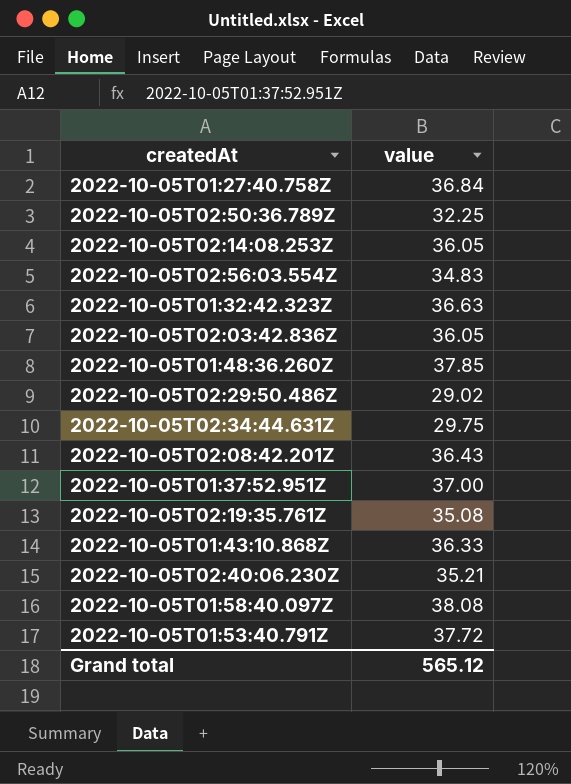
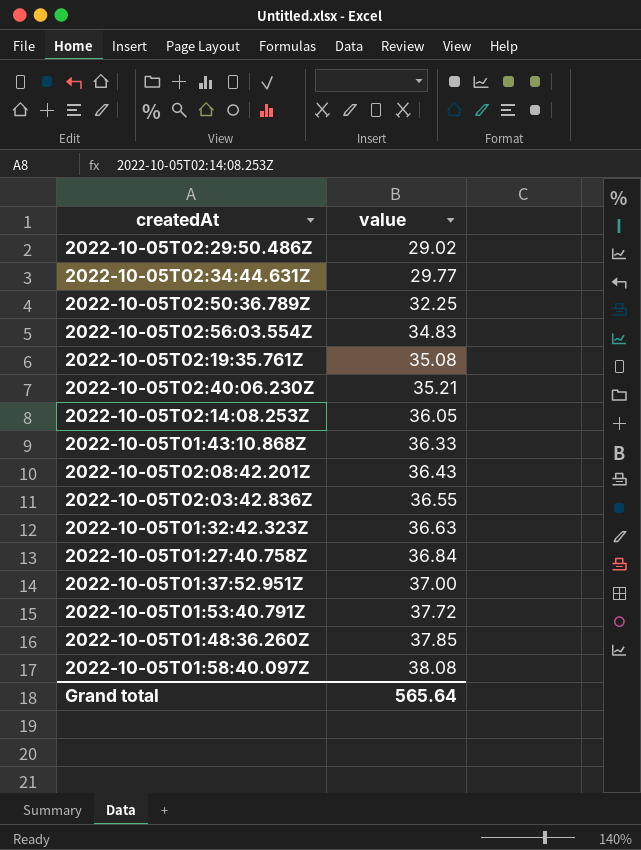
row order: none -> value ascending
2022-10-05T02:34:44.631Z | value: 29.75 -> 29.77
2022-10-05T02:03:42.836Z | value: 36.05 -> 36.55
Grand total | value: 565.12 -> 565.64

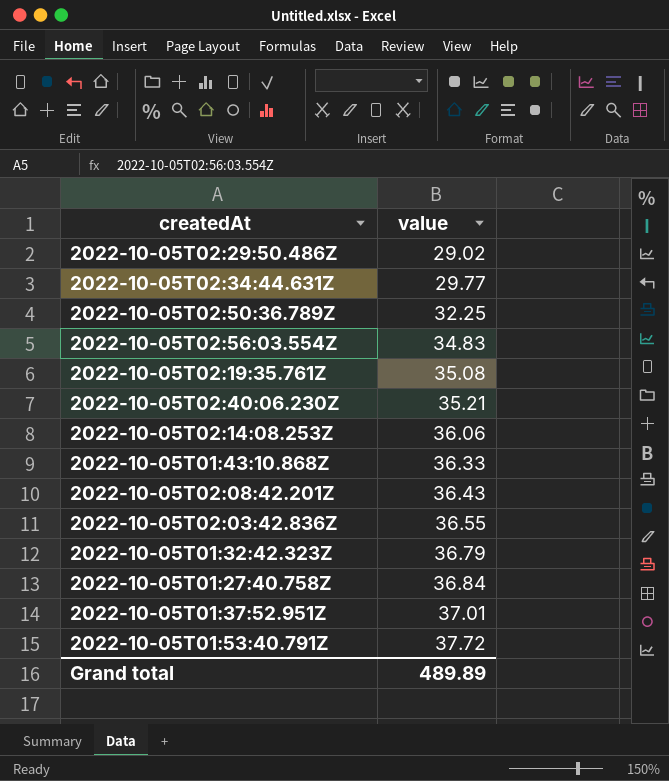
row 2022-10-05T01:48:36.260Z: 37.85 -> none
row 2022-10-05T01:58:40.097Z: 38.08 -> none
2022-10-05T02:14:08.253Z | value: 36.05 -> 36.06
2022-10-05T01:32:42.323Z | value: 36.63 -> 36.79
2022-10-05T01:37:52.951Z | value: 37.00 -> 37.01
Grand total | value: 565.64 -> 489.89

